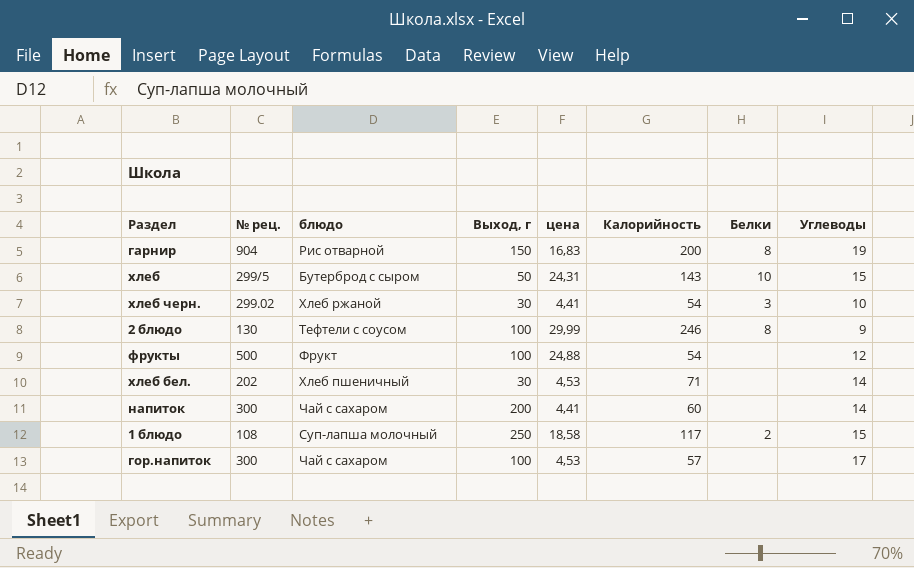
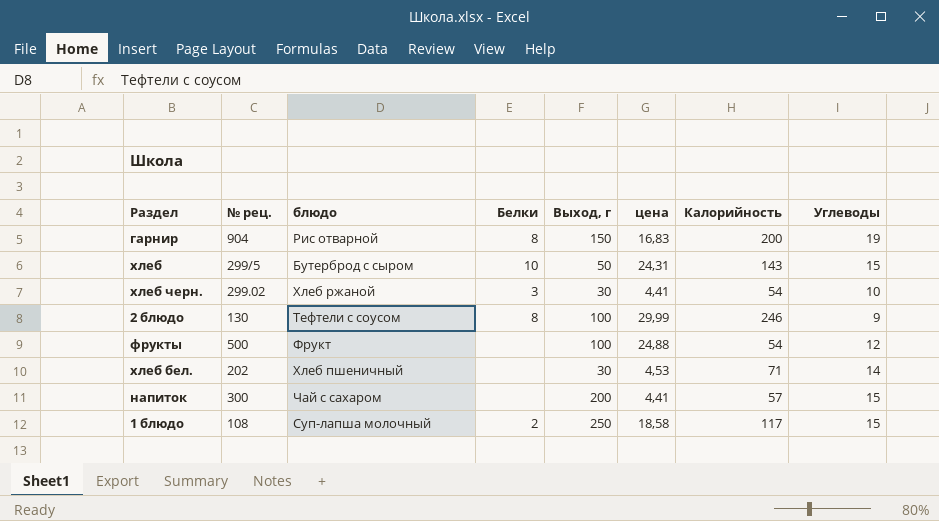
column Белки | position: 7 -> 4
row гор.напиток: 300 | Чай с сахаром | 100 | 4,53 | 57 | none | 17 -> none
напиток | Калорийность: 60 -> 57
напиток | Углеводы: 14 -> 15

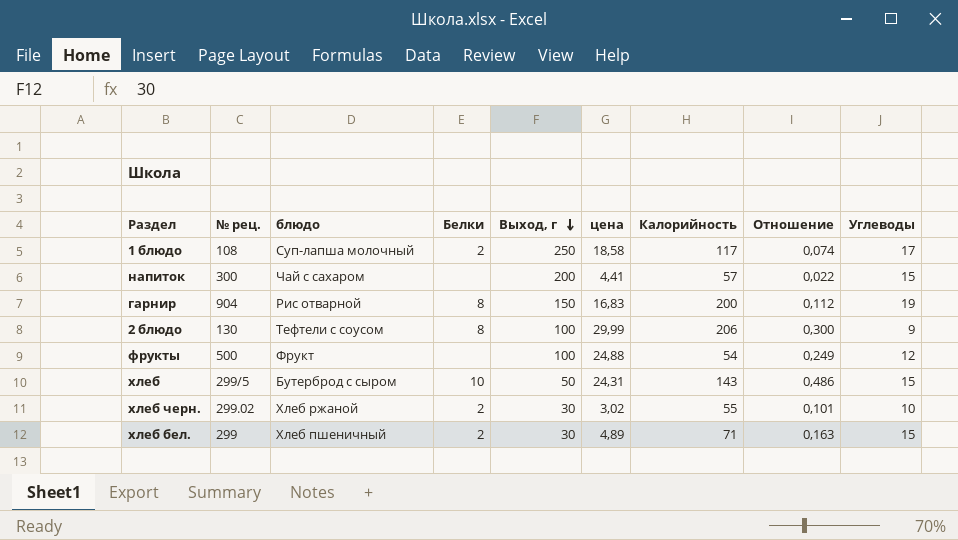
row order: none -> Выход, г descending
column Отношение | formula: none -> [цена] / [Выход, г]
1 блюдо | Углеводы: 15 -> 17
2 блюдо | Калорийность: 246 -> 206
хлеб черн. | Белки: 3 -> 2
хлеб черн. | цена: 4,41 -> 3,02
хлеб черн. | Калорийность: 54 -> 55
хлеб бел. | № рец.: 202 -> 299
хлеб бел. | Белки: none -> 2
хлеб бел. | цена: 4,53 -> 4,89
хлеб бел. | Углеводы: 14 -> 15

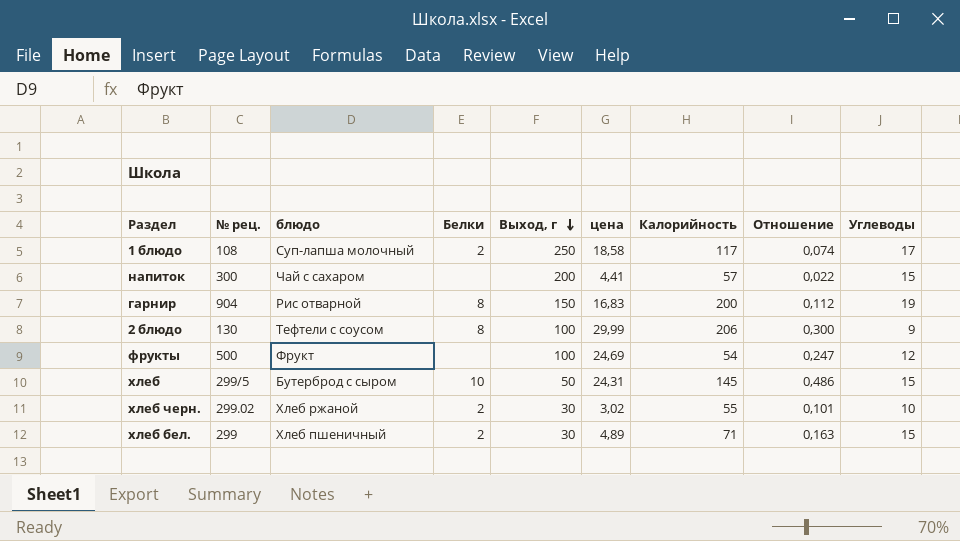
фрукты | цена: 24,88 -> 24,69
фрукты | Отношение: 0,249 -> 0,247
хлеб | Калорийность: 143 -> 145

